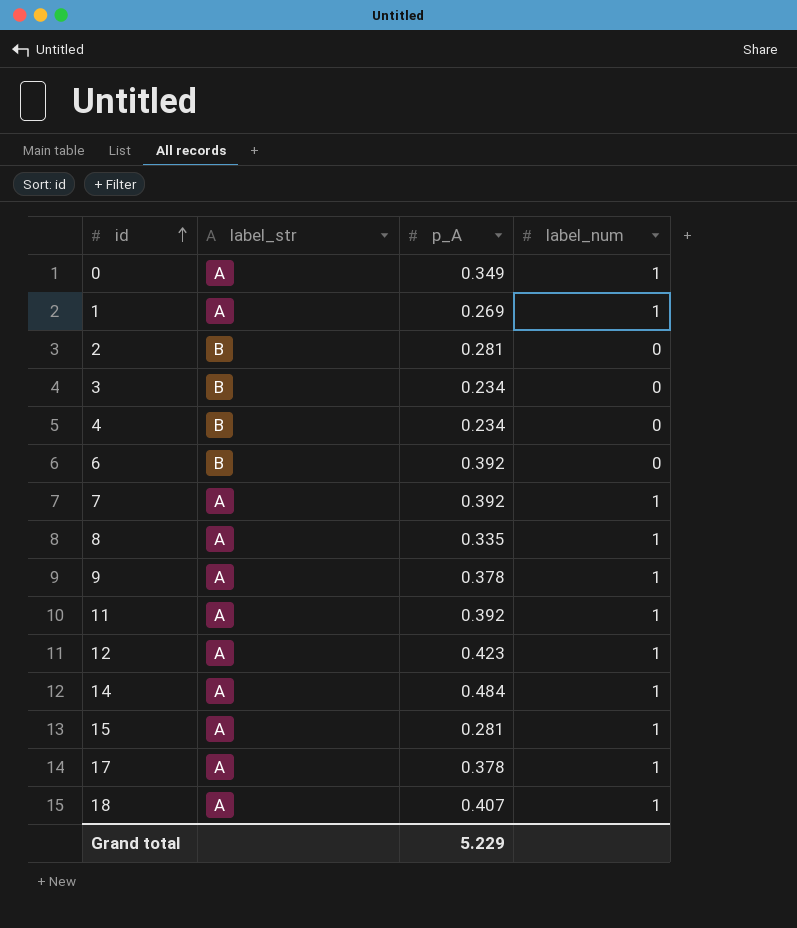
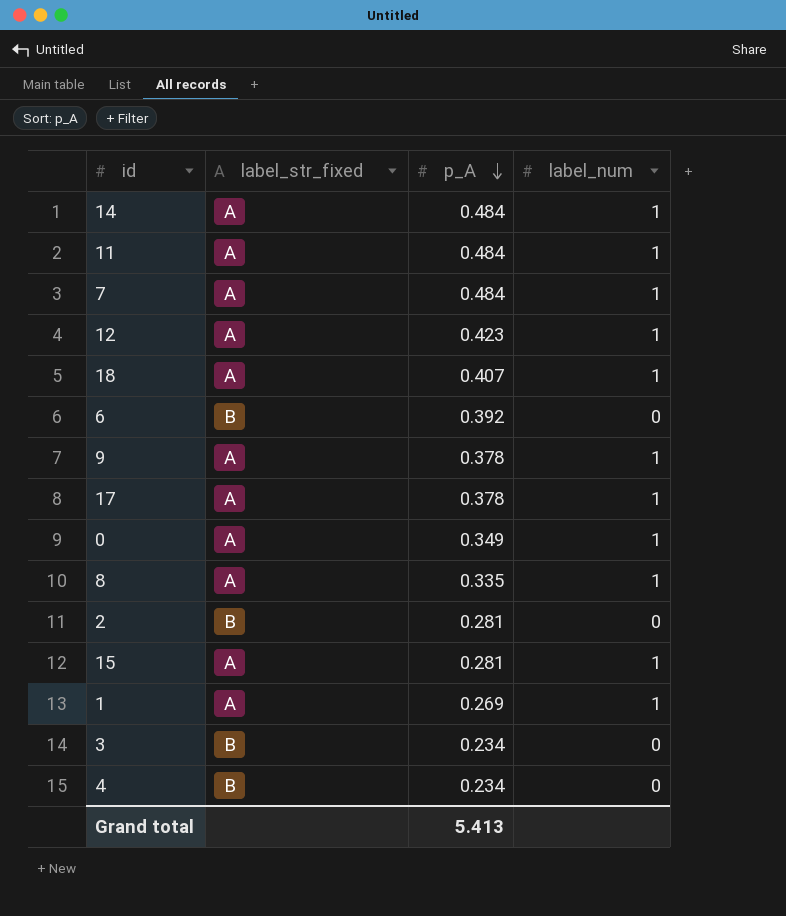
row order: id ascending -> p_A descending
column name: label_str -> label_str_fixed
11 | p_A: 0.392 -> 0.484
7 | p_A: 0.392 -> 0.484
Grand total | p_A: 5.229 -> 5.413

